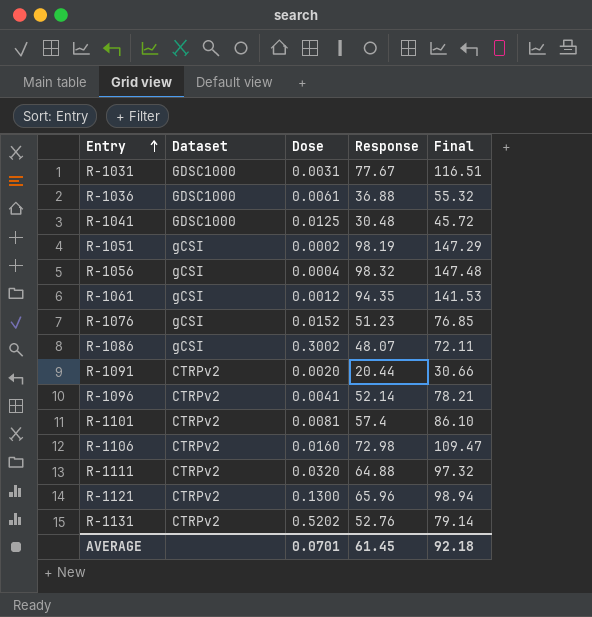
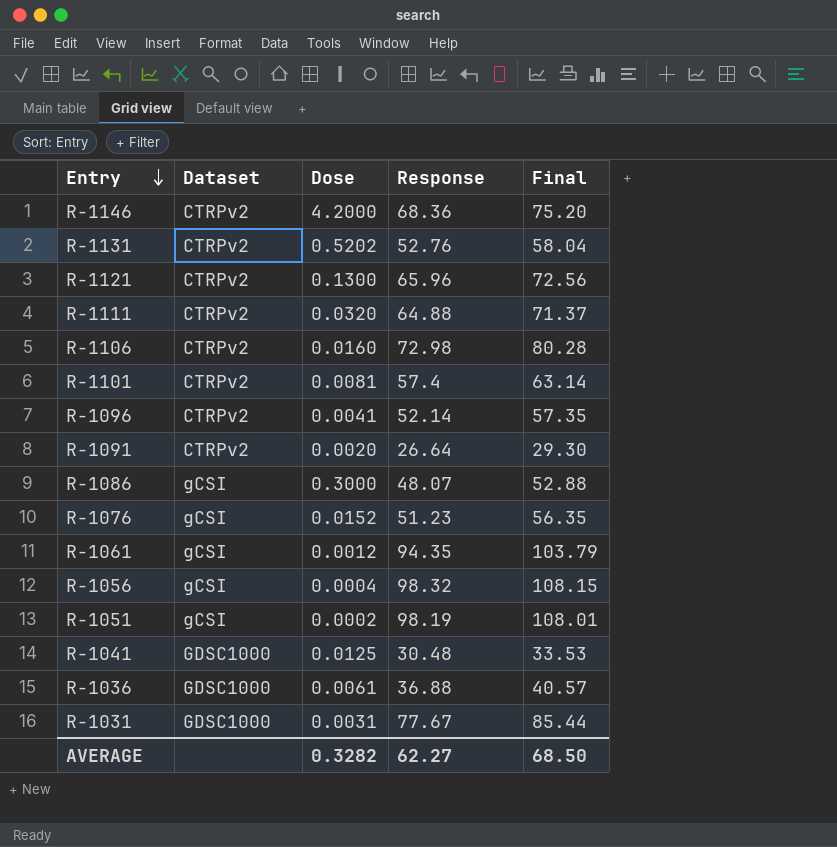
row order: Entry ascending -> Entry descending
column Final | formula: [Response] * 1.5 -> [Response] * 1.1
row R-1146: none -> CTRPv2 | 4.2000 | 68.36 | 75.20
R-1091 | Response: 20.44 -> 26.64
R-1086 | Dose: 0.3002 -> 0.3000
AVERAGE | Dose: 0.0701 -> 0.3282
AVERAGE | Response: 61.45 -> 62.27
AVERAGE | Final: 92.18 -> 68.50

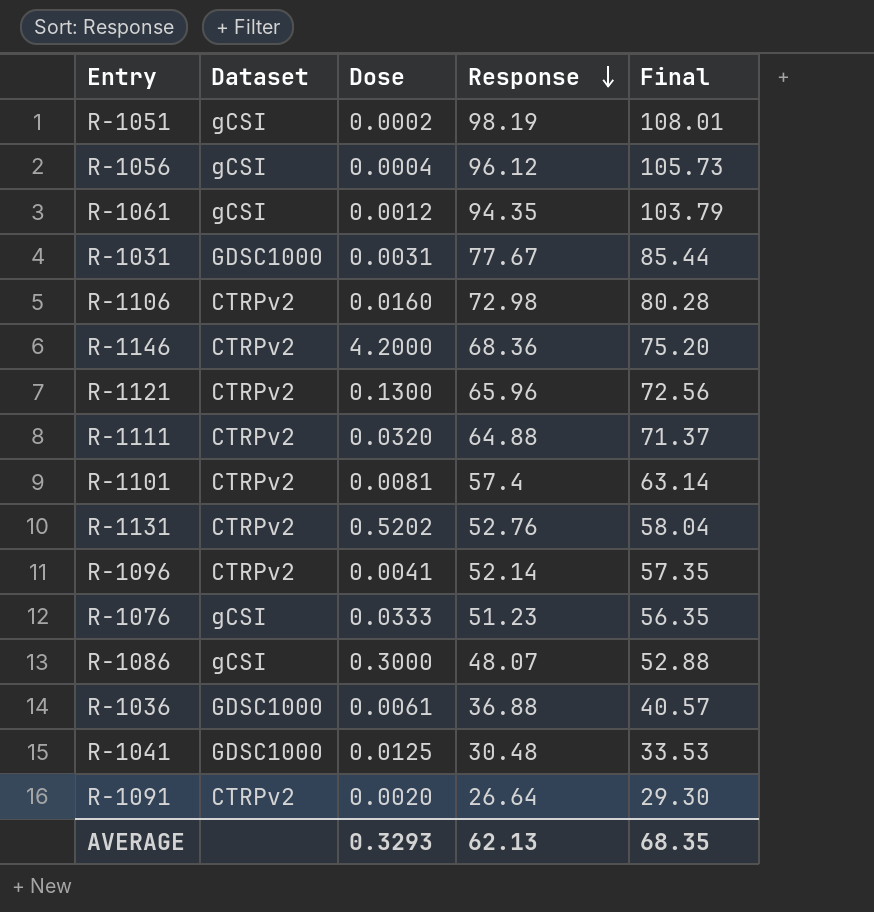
row order: Entry descending -> Response descending
R-1056 | Response: 98.32 -> 96.12
R-1056 | Final: 108.15 -> 105.73
R-1076 | Dose: 0.0152 -> 0.0333
AVERAGE | Dose: 0.3282 -> 0.3293
AVERAGE | Response: 62.27 -> 62.13
AVERAGE | Final: 68.50 -> 68.35

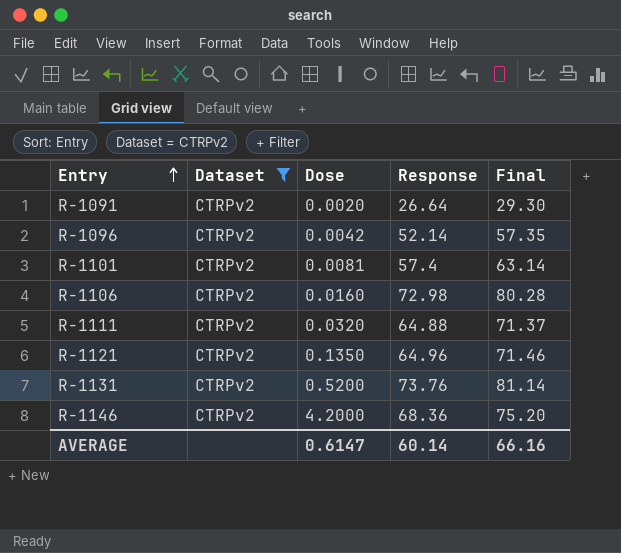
filter: none -> Dataset = CTRPv2
row order: Response descending -> Entry ascending
R-1096 | Dose: 0.0041 -> 0.0042
R-1121 | Dose: 0.1300 -> 0.1350
R-1121 | Response: 65.96 -> 64.96
R-1121 | Final: 72.56 -> 71.46
R-1131 | Dose: 0.5202 -> 0.5200
R-1131 | Response: 52.76 -> 73.76
R-1131 | Final: 58.04 -> 81.14
AVERAGE | Dose: 0.3293 -> 0.6147
AVERAGE | Response: 62.13 -> 60.14
AVERAGE | Final: 68.35 -> 66.16

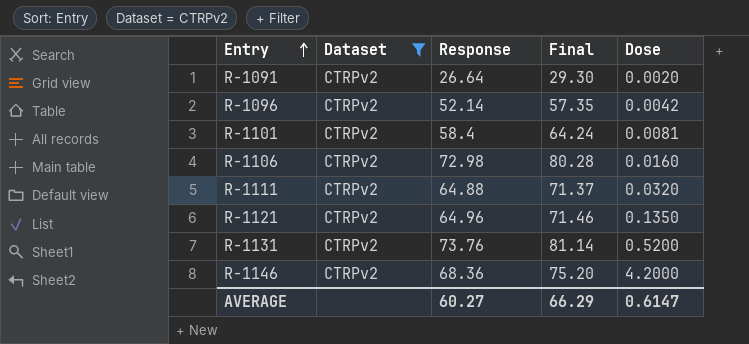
column Dose | position: 3 -> 5
R-1101 | Response: 57.4 -> 58.4
R-1101 | Final: 63.14 -> 64.24
AVERAGE | Response: 60.14 -> 60.27
AVERAGE | Final: 66.16 -> 66.29

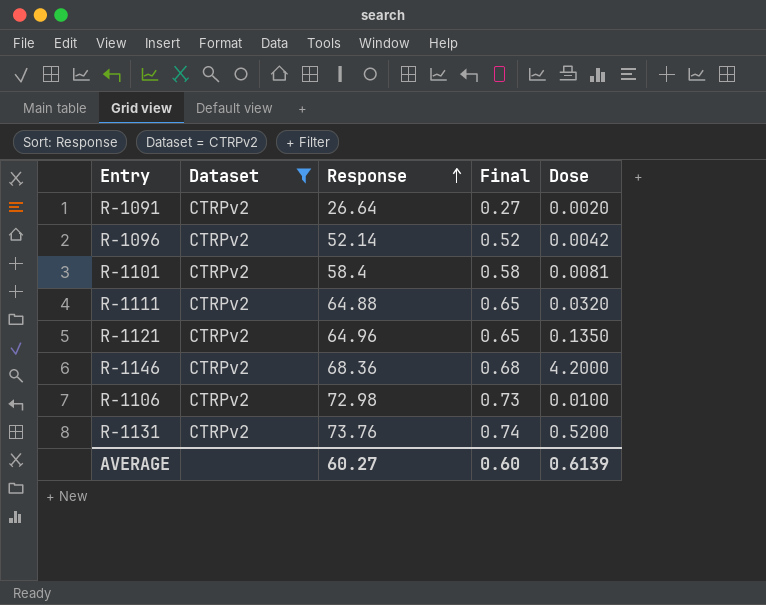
row order: Entry ascending -> Response ascending
column Final | formula: [Response] * 1.1 -> [Response] * 0.01
R-1106 | Dose: 0.0160 -> 0.0100
AVERAGE | Final: 66.29 -> 0.60
AVERAGE | Dose: 0.6147 -> 0.6139

